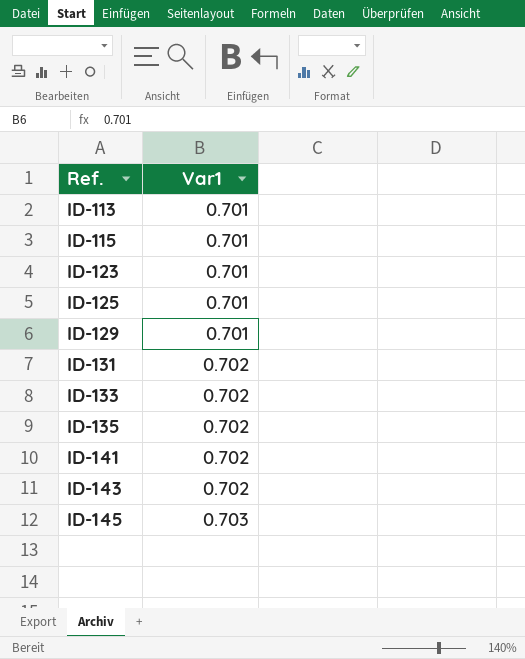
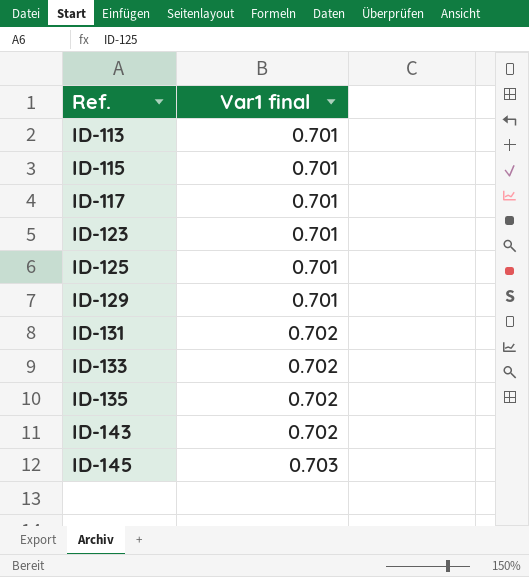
column name: Var1 -> Var1 final
row ID-141: 0.702 -> none
row ID-117: none -> 0.701

